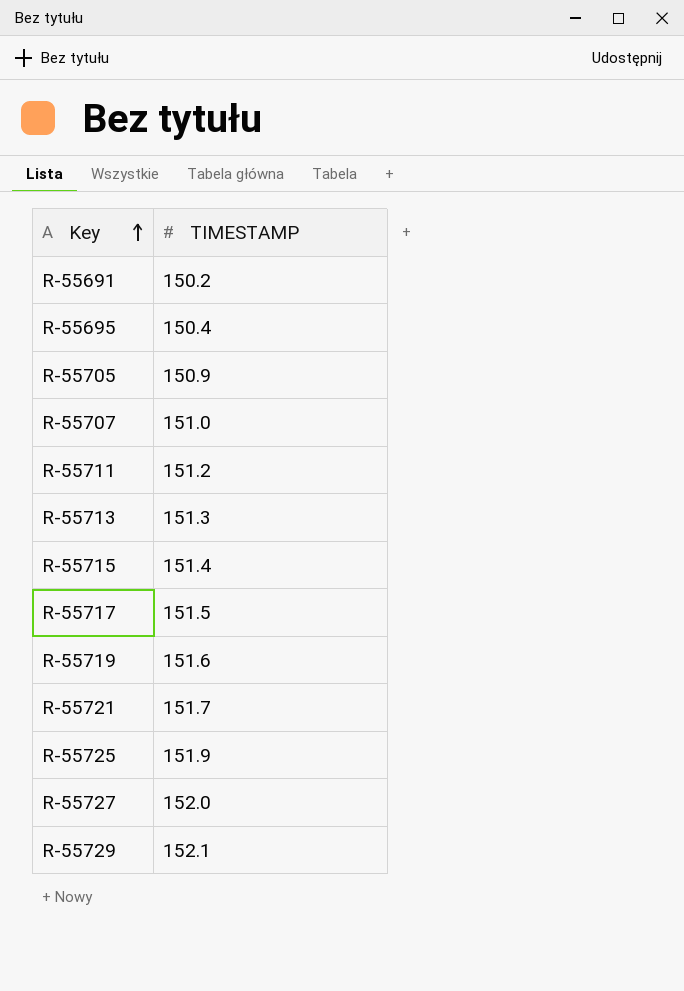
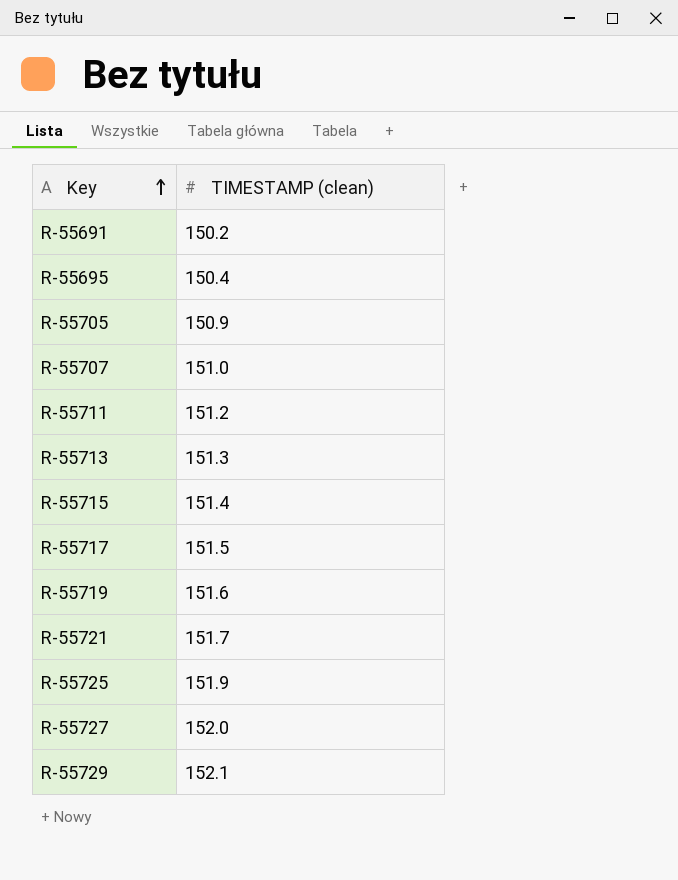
column name: TIMESTAMP -> TIMESTAMP (clean)

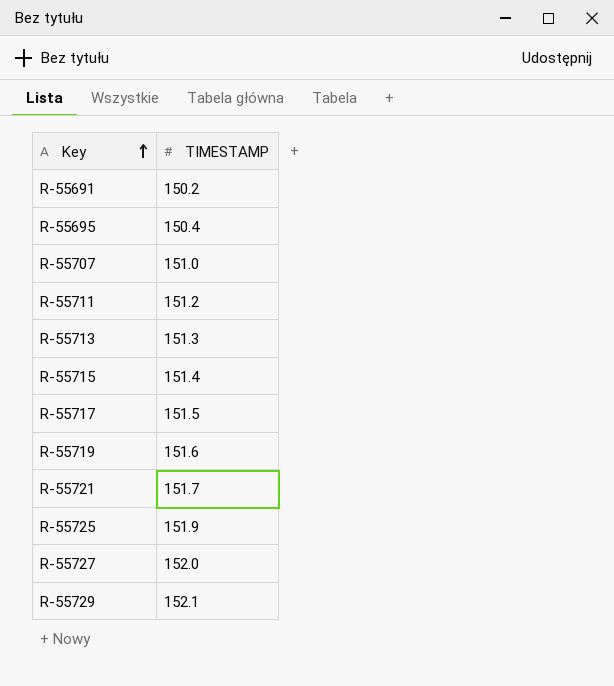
column name: TIMESTAMP (clean) -> TIMESTAMP
row R-55705: 150.9 -> none

